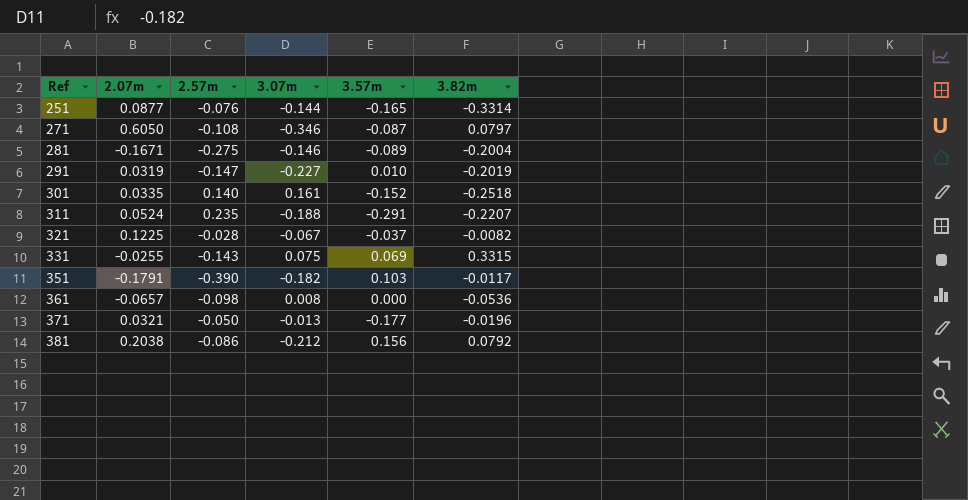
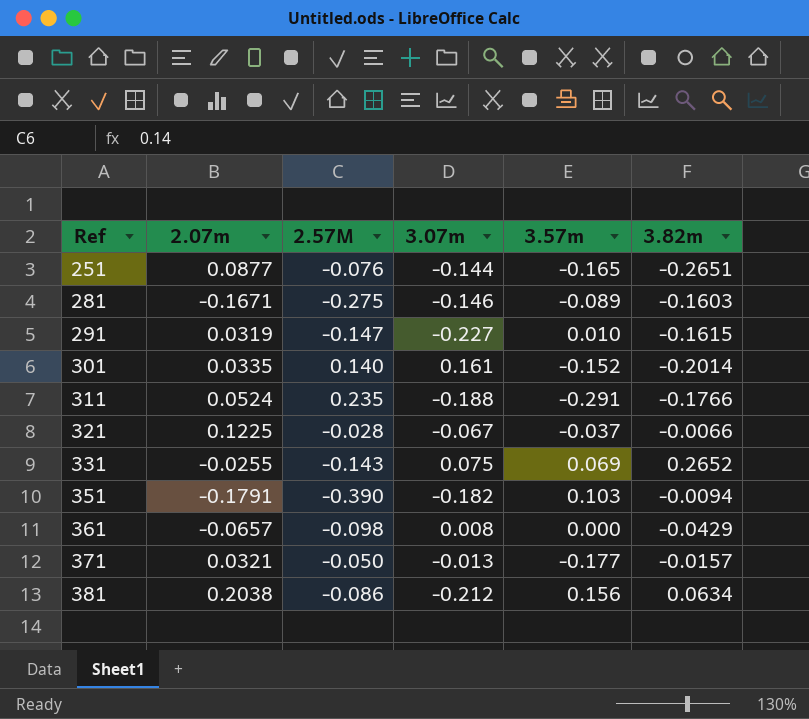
column name: 2.57m -> 2.57M
row 271: 0.6050 | -0.108 | -0.346 | -0.087 | 0.0797 -> none
251 | 3.82m: -0.3314 -> -0.2651
281 | 3.82m: -0.2004 -> -0.1603
291 | 3.82m: -0.2019 -> -0.1615
301 | 3.82m: -0.2518 -> -0.2014
311 | 3.82m: -0.2207 -> -0.1766
321 | 3.82m: -0.0082 -> -0.0066
331 | 3.82m: 0.3315 -> 0.2652
351 | 3.82m: -0.0117 -> -0.0094
361 | 3.82m: -0.0536 -> -0.0429
371 | 3.82m: -0.0196 -> -0.0157
381 | 3.82m: 0.0792 -> 0.0634

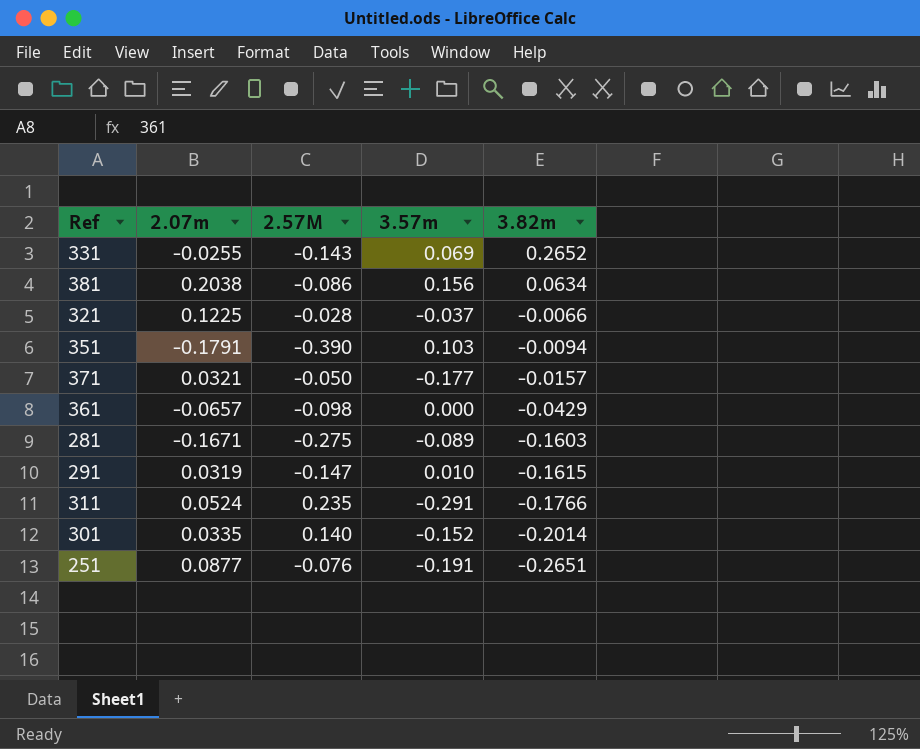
row order: Ref ascending -> 3.82m descending
column 3.07m | position: 4 -> none
251 | 3.57m: -0.165 -> -0.191

